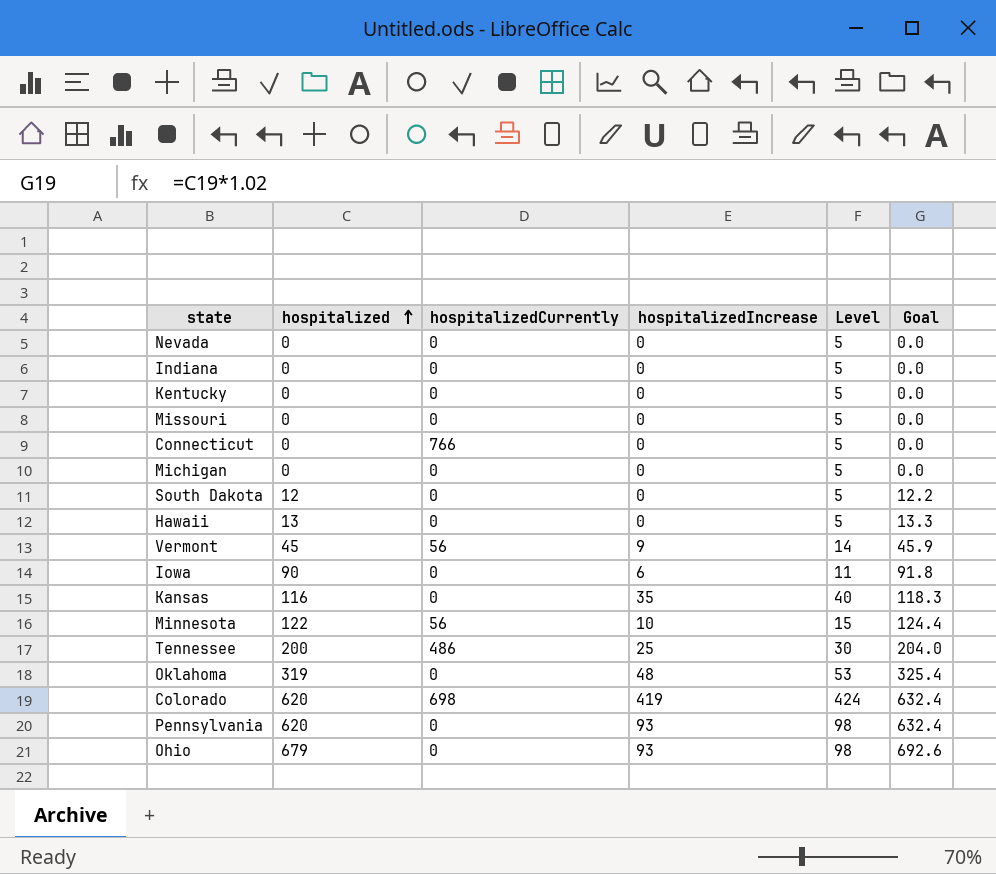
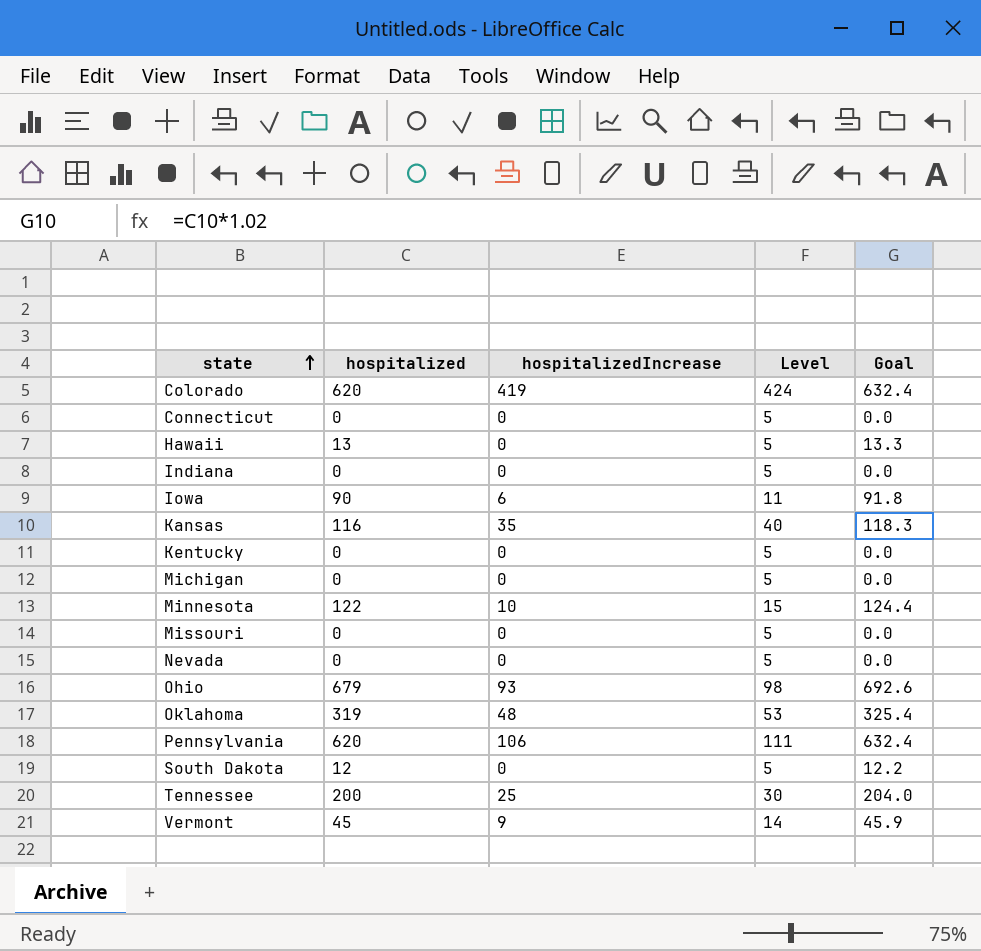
row order: hospitalized ascending -> state ascending
column hospitalizedCurrently | position: 3 -> none
Pennsylvania | hospitalizedIncrease: 93 -> 106
Pennsylvania | Level: 98 -> 111

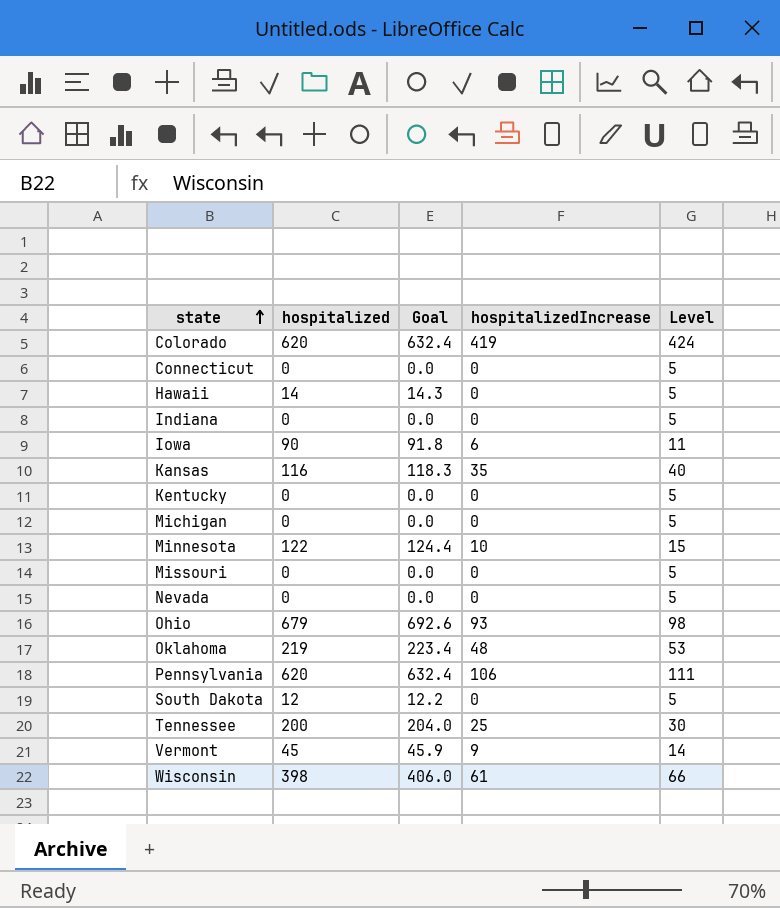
column Goal | position: 5 -> 3
Hawaii | hospitalized: 13 -> 14
Hawaii | Goal: 13.3 -> 14.3
Oklahoma | hospitalized: 319 -> 219
Oklahoma | Goal: 325.4 -> 223.4
row Wisconsin: none -> 398 | 406.0 | 61 | 66

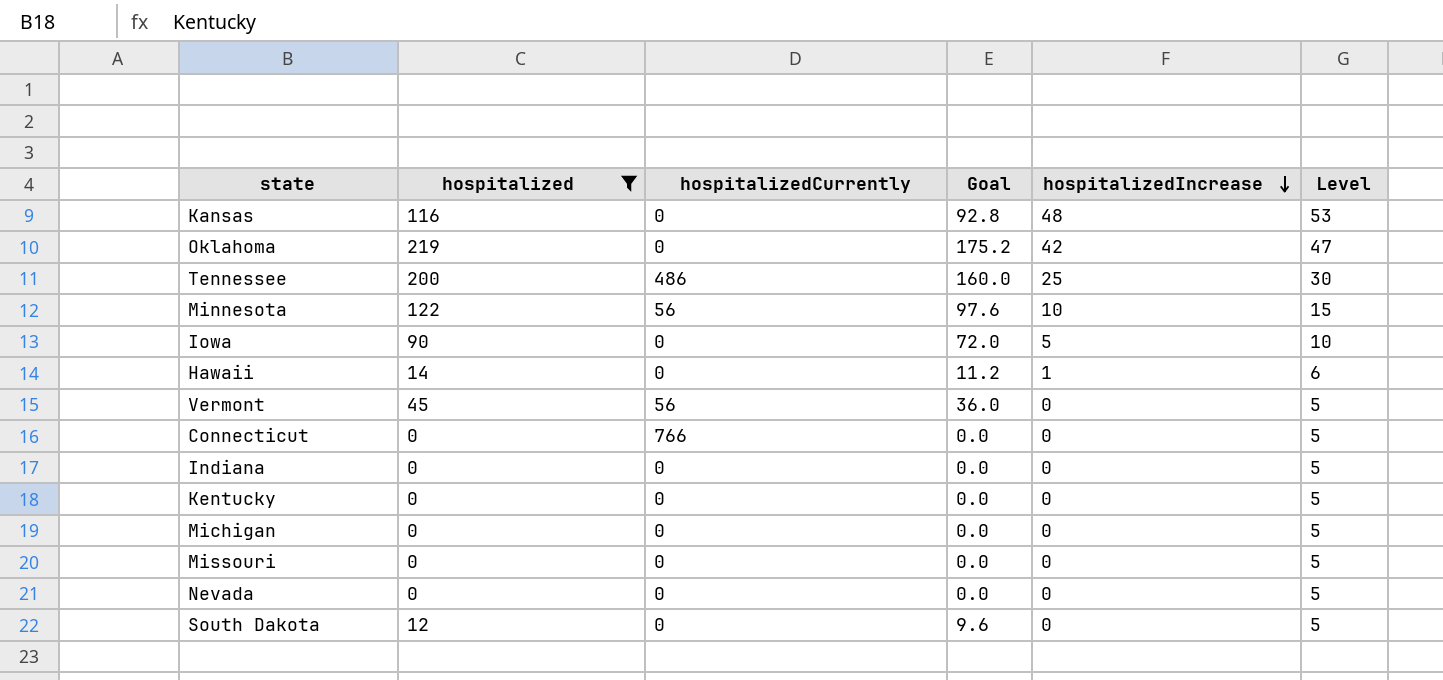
filter: none -> hospitalized <= 219
row order: state ascending -> hospitalizedIncrease descending
column hospitalizedCurrently | position: none -> 3
column Goal | formula: [hospitalized] * 1.02 -> [hospitalized] * 0.8
Kansas | hospitalizedIncrease: 35 -> 48
Kansas | Level: 40 -> 53
Oklahoma | hospitalizedIncrease: 48 -> 42
Oklahoma | Level: 53 -> 47
Iowa | hospitalizedIncrease: 6 -> 5
Iowa | Level: 11 -> 10
Hawaii | hospitalizedIncrease: 0 -> 1
Hawaii | Level: 5 -> 6
Vermont | hospitalizedIncrease: 9 -> 0
Vermont | Level: 14 -> 5

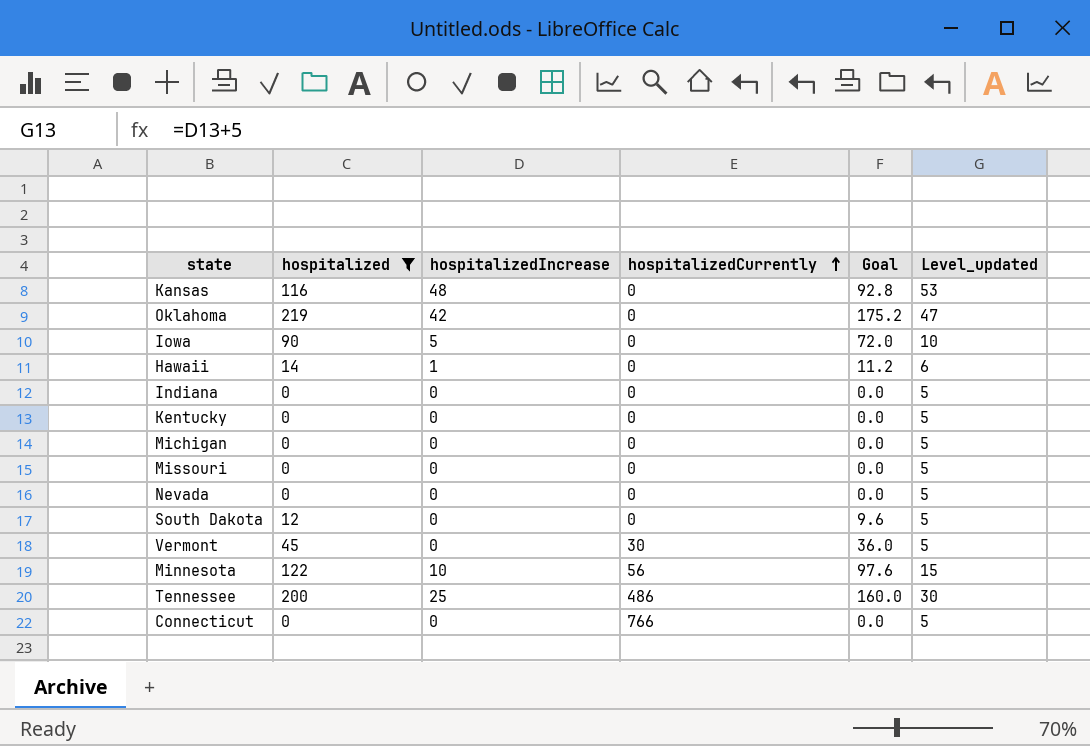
row order: hospitalizedIncrease descending -> hospitalizedCurrently ascending
column hospitalizedIncrease | position: 5 -> 3
column name: Level -> Level_updated
Vermont | hospitalizedCurrently: 56 -> 30

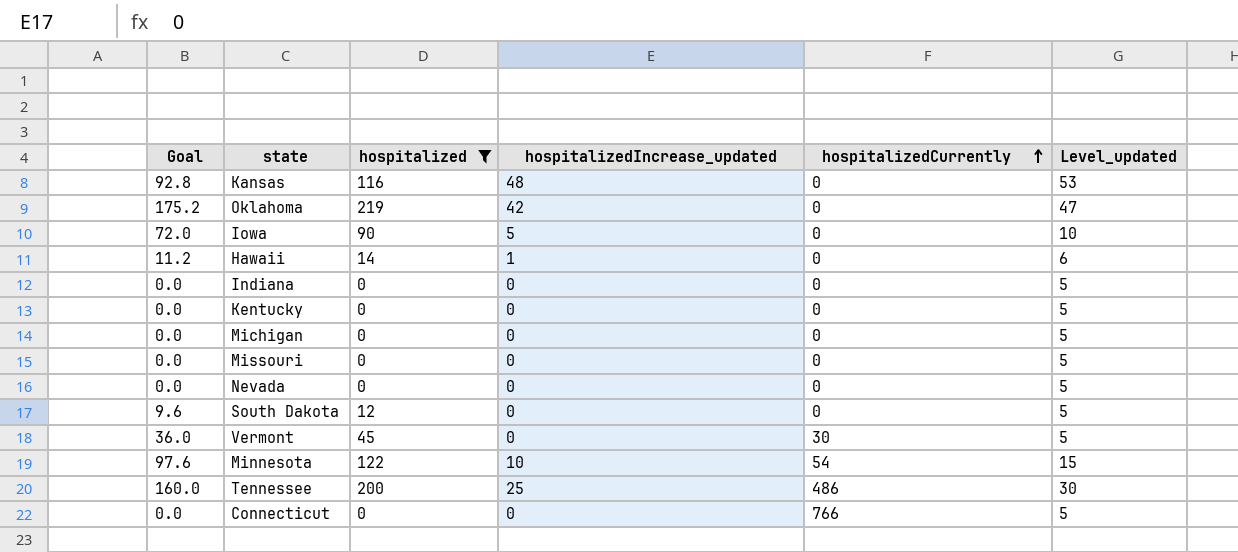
column Goal | position: 5 -> 1
column name: hospitalizedIncrease -> hospitalizedIncrease_updated
Minnesota | hospitalizedCurrently: 56 -> 54

